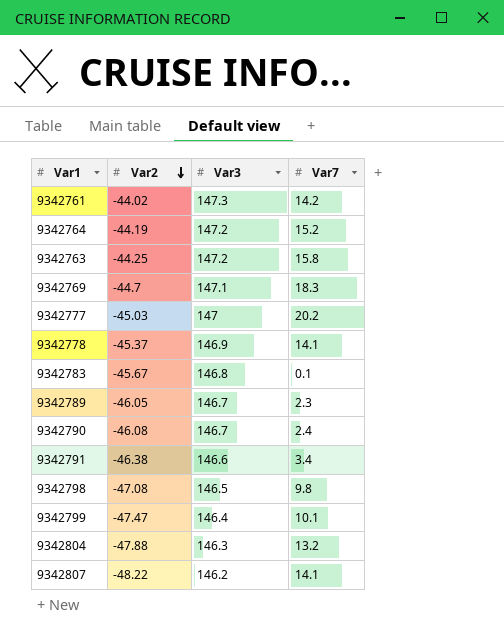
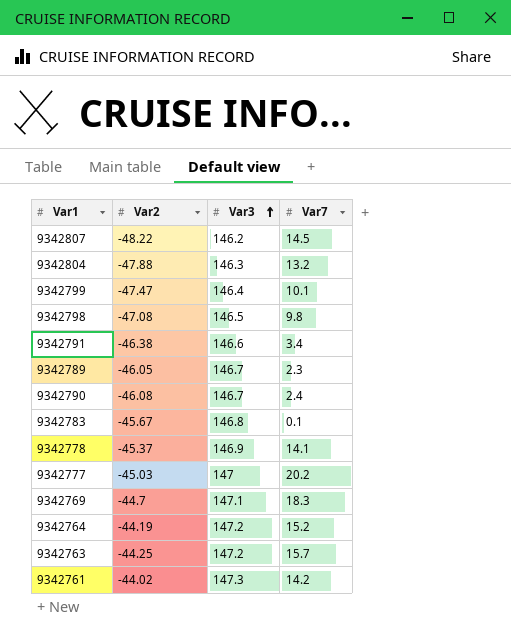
row order: Var2 descending -> Var3 ascending
9342807 | Var7: 14.1 -> 14.5
9342763 | Var7: 15.8 -> 15.7

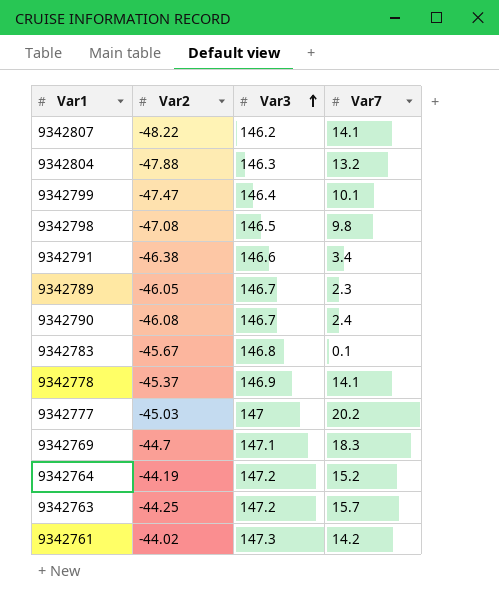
9342807 | Var7: 14.5 -> 14.1

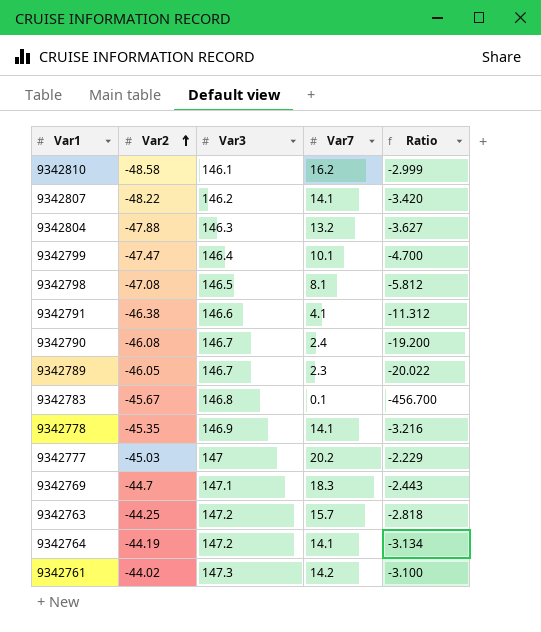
row order: Var3 ascending -> Var2 ascending
column Ratio | formula: none -> [Var2] / [Var7]
row 9342810: none -> -48.58 | 146.1 | 16.2 | -2.999
9342798 | Var7: 9.8 -> 8.1
9342791 | Var7: 3.4 -> 4.1
9342778 | Var2: -45.37 -> -45.35
9342764 | Var7: 15.2 -> 14.1

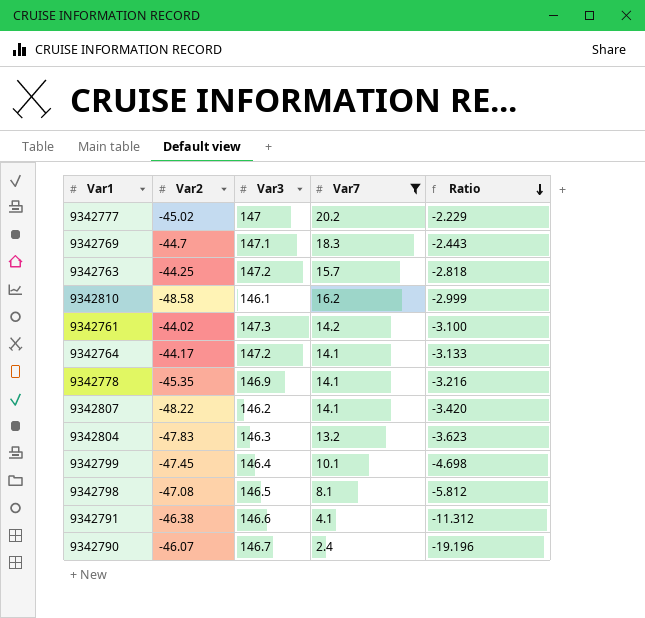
filter: none -> Var7 >= 2.4
row order: Var2 ascending -> Ratio descending
9342777 | Var2: -45.03 -> -45.02
9342764 | Var2: -44.19 -> -44.17
9342764 | Ratio: -3.134 -> -3.133
9342804 | Var2: -47.88 -> -47.83
9342804 | Ratio: -3.627 -> -3.623
9342799 | Var2: -47.47 -> -47.45
9342799 | Ratio: -4.700 -> -4.698
9342790 | Var2: -46.08 -> -46.07
9342790 | Ratio: -19.200 -> -19.196

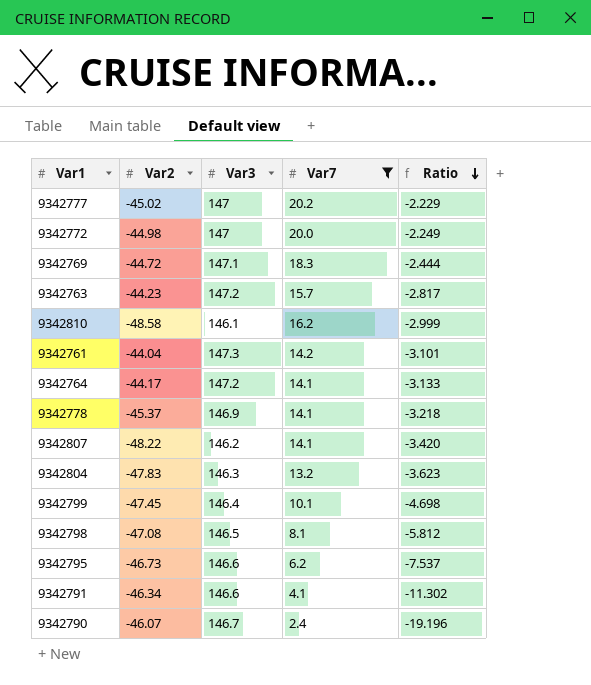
row 9342772: none -> -44.98 | 147 | 20.0 | -2.249
9342769 | Var2: -44.7 -> -44.72
9342769 | Ratio: -2.443 -> -2.444
9342763 | Var2: -44.25 -> -44.23
9342763 | Ratio: -2.818 -> -2.817
9342761 | Var2: -44.02 -> -44.04
9342761 | Ratio: -3.100 -> -3.101
9342778 | Var2: -45.35 -> -45.37
9342778 | Ratio: -3.216 -> -3.218
row 9342795: none -> -46.73 | 146.6 | 6.2 | -7.537
9342791 | Var2: -46.38 -> -46.34
9342791 | Ratio: -11.312 -> -11.302

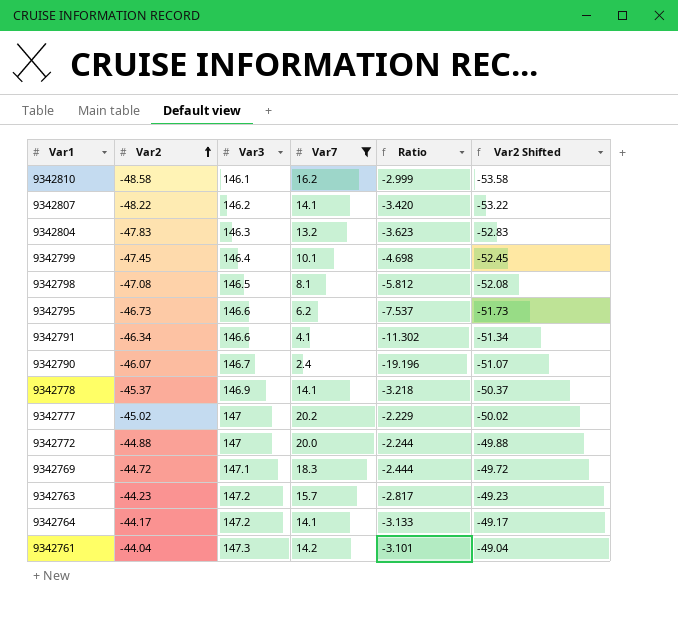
row order: Ratio descending -> Var2 ascending
column Var2 Shifted | formula: none -> [Var2] - 5
9342772 | Var2: -44.98 -> -44.88
9342772 | Ratio: -2.249 -> -2.244

